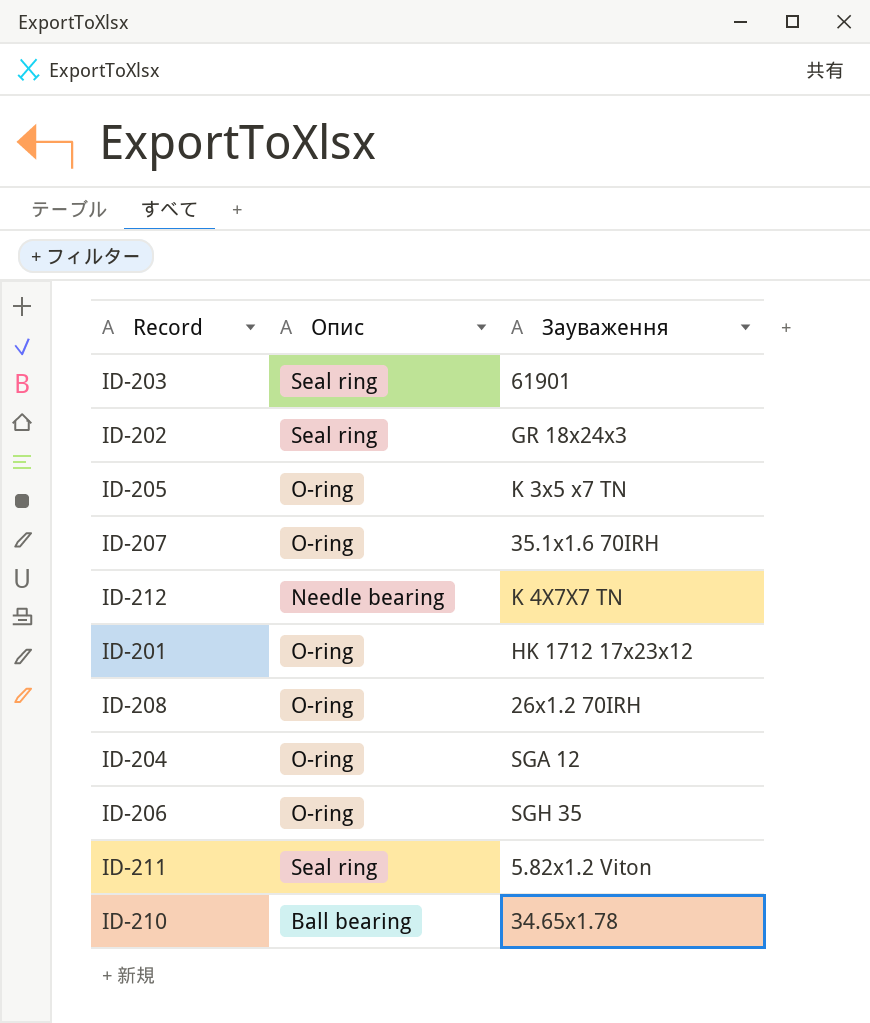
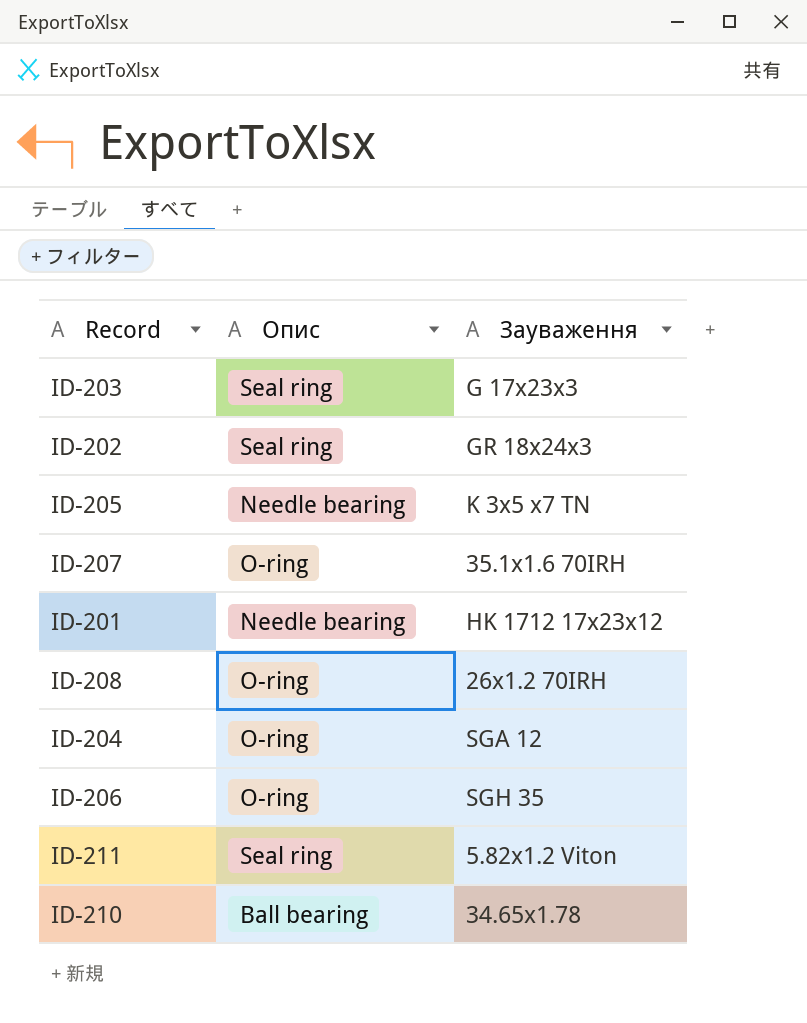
row ID-212: Needle bearing | K 4X7X7 TN -> none
ID-203 | Зауваження: 61901 -> G 17x23x3
ID-205 | Опис: O-ring -> Needle bearing
ID-201 | Опис: O-ring -> Needle bearing

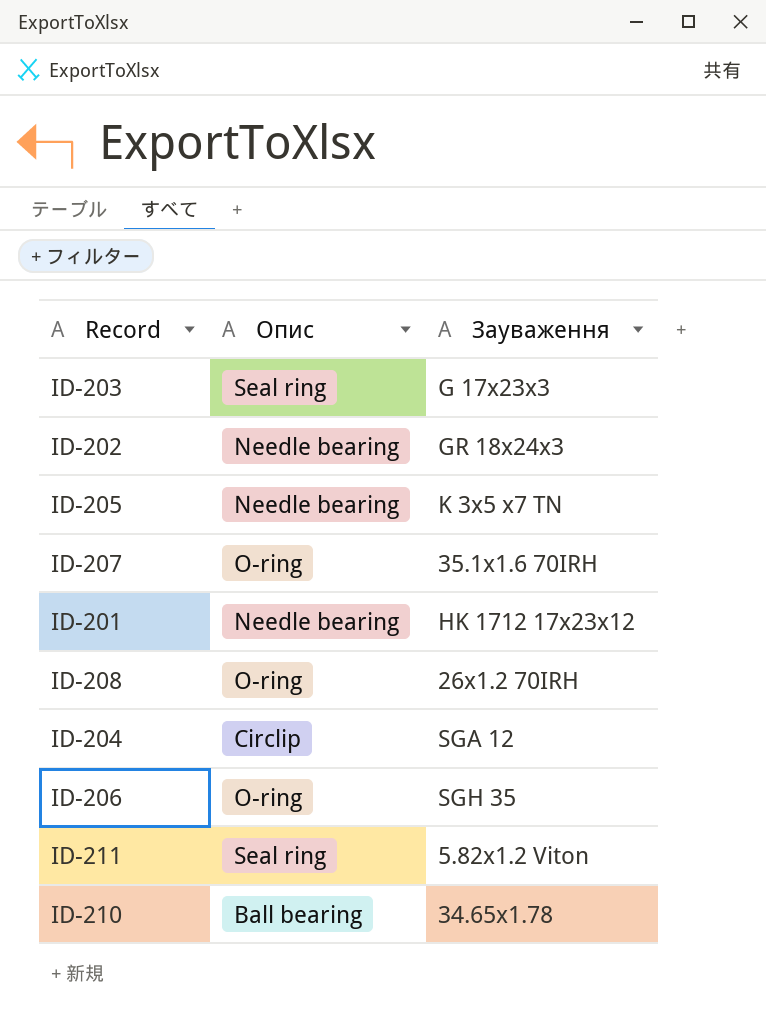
ID-202 | Опис: Seal ring -> Needle bearing
ID-204 | Опис: O-ring -> Circlip

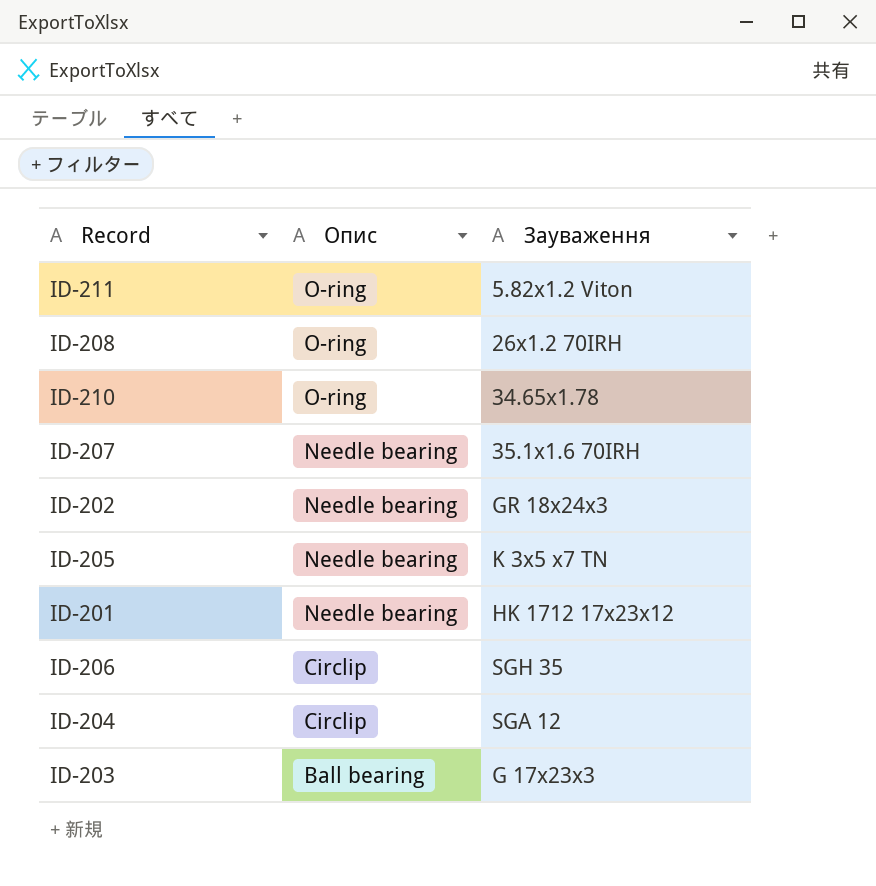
row order: none -> Опис descending
ID-211 | Опис: Seal ring -> O-ring
ID-210 | Опис: Ball bearing -> O-ring
ID-207 | Опис: O-ring -> Needle bearing
ID-206 | Опис: O-ring -> Circlip
ID-203 | Опис: Seal ring -> Ball bearing

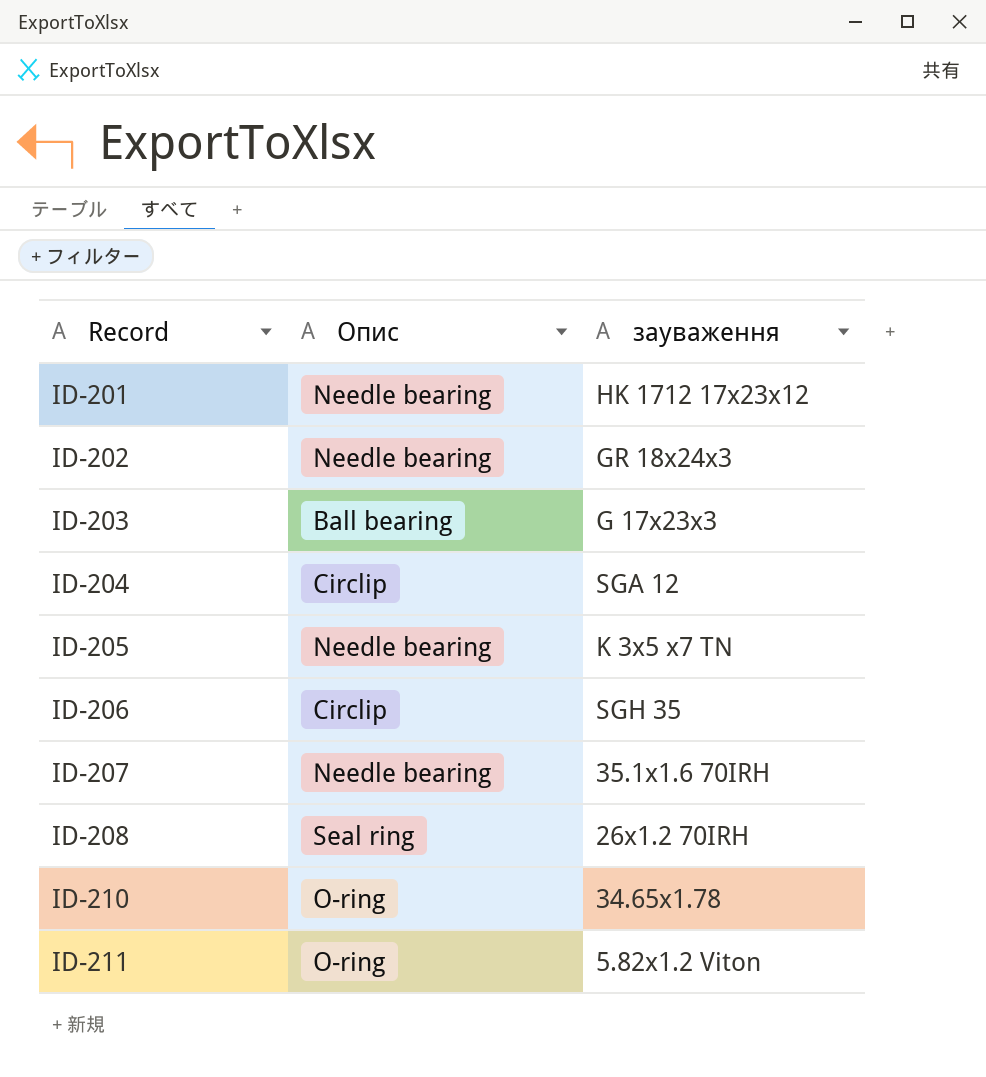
row order: Опис descending -> Record ascending
column name: Зауваження -> зауваження
ID-208 | Опис: O-ring -> Seal ring

